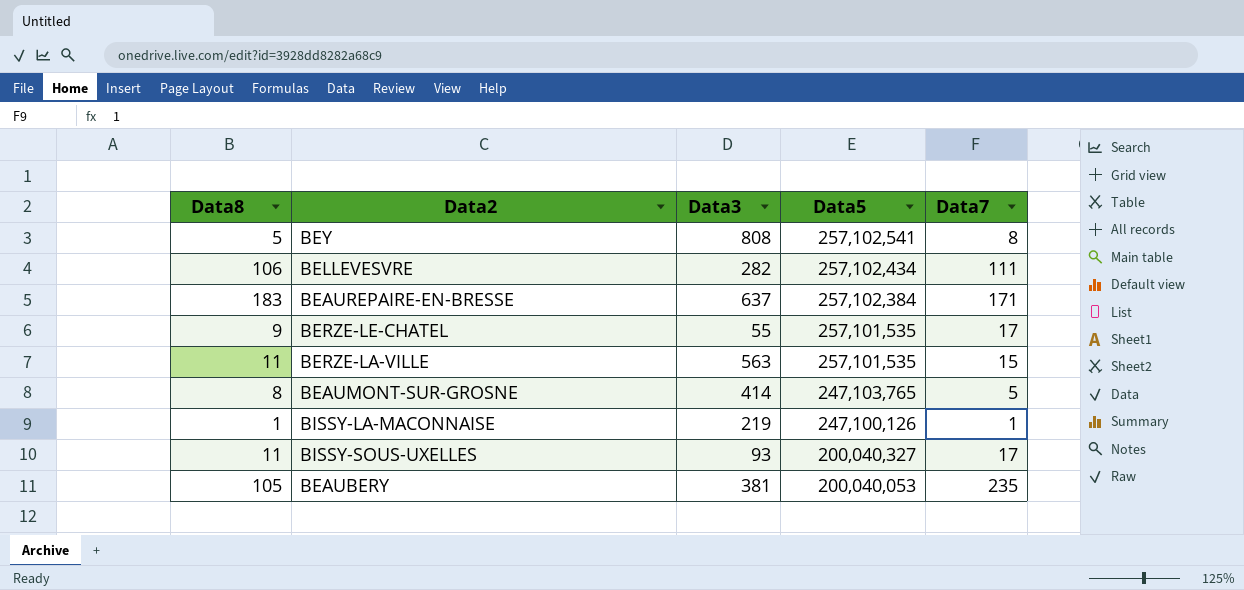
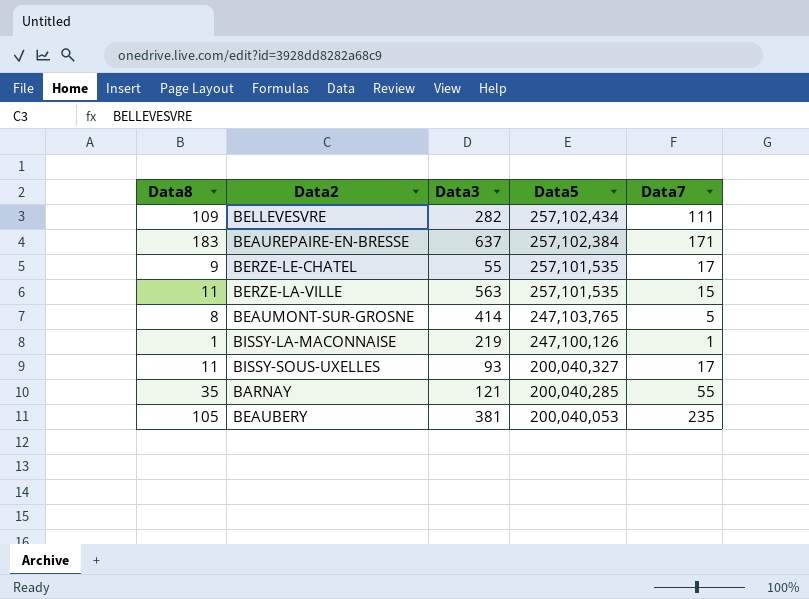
row BEY: 5 | 808 | 257,102,541 | 8 -> none
BELLEVESVRE | Data8: 106 -> 109
row BARNAY: none -> 35 | 121 | 200,040,285 | 55

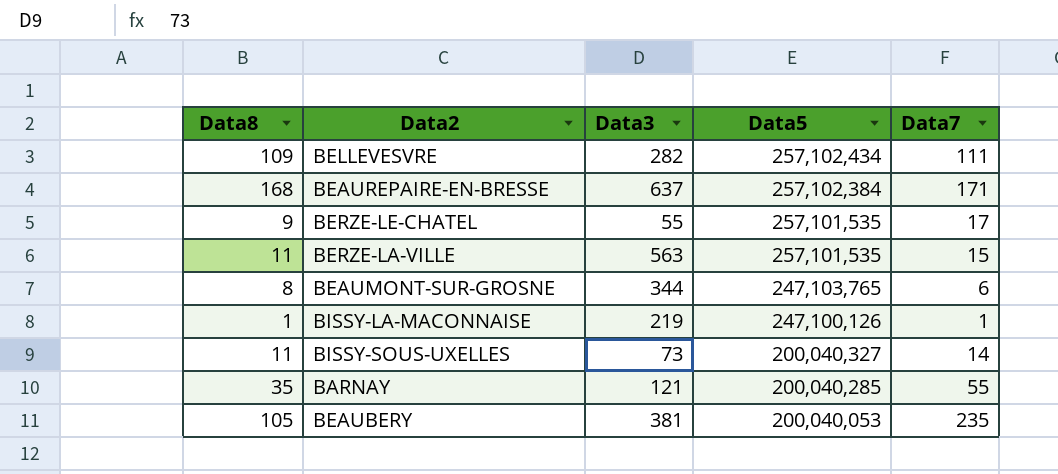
BEAUREPAIRE-EN-BRESSE | Data8: 183 -> 168
BEAUMONT-SUR-GROSNE | Data3: 414 -> 344
BEAUMONT-SUR-GROSNE | Data7: 5 -> 6
BISSY-SOUS-UXELLES | Data3: 93 -> 73
BISSY-SOUS-UXELLES | Data7: 17 -> 14

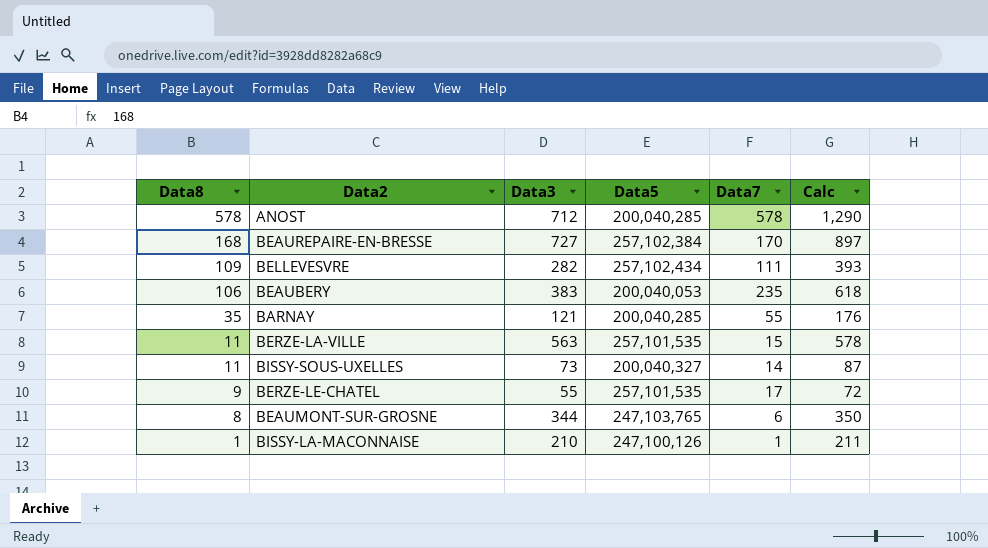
row order: Data5 descending -> Data8 descending
column Calc | formula: none -> [Data3] + [Data7]
row ANOST: none -> 578 | 712 | 200,040,285 | 578 | 1,290
BEAUREPAIRE-EN-BRESSE | Data3: 637 -> 727
BEAUREPAIRE-EN-BRESSE | Data7: 171 -> 170
BEAUBERY | Data8: 105 -> 106
BEAUBERY | Data3: 381 -> 383
BISSY-LA-MACONNAISE | Data3: 219 -> 210

